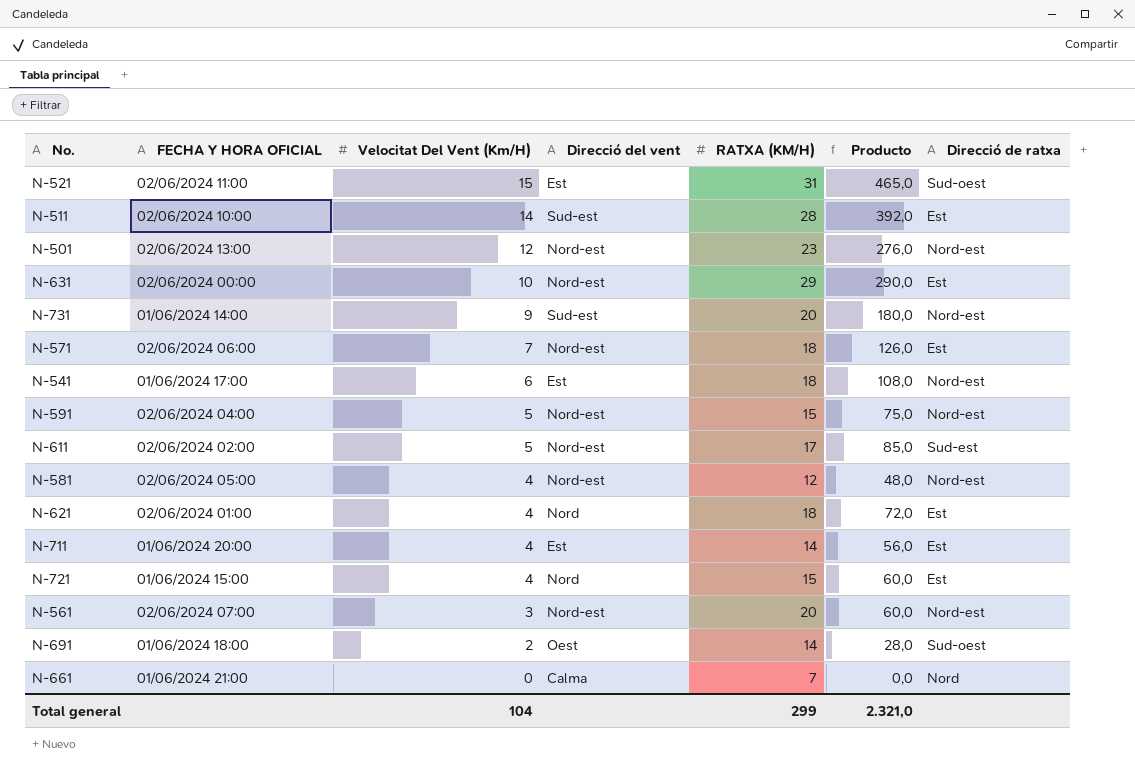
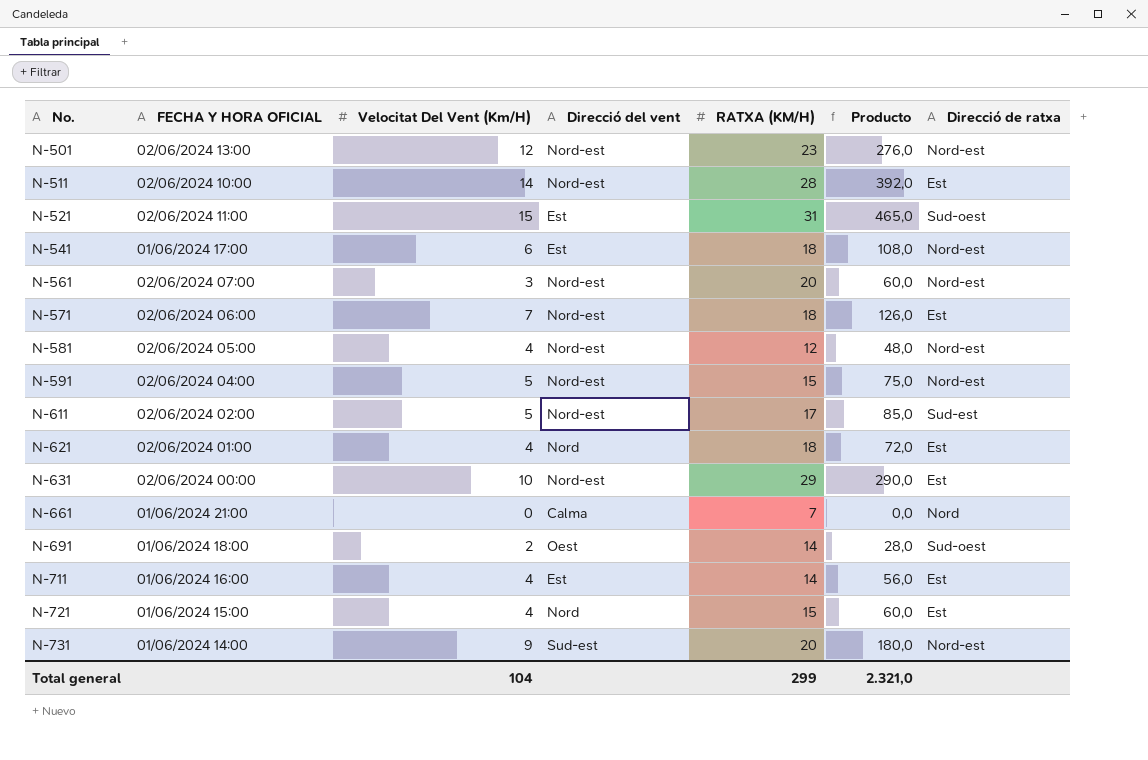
row order: Velocitat Del Vent (Km/H) descending -> No. ascending
N-511 | Direcció del vent: Sud-est -> Nord-est
N-711 | FECHA Y HORA OFICIAL: 01/06/2024 20:00 -> 01/06/2024 16:00

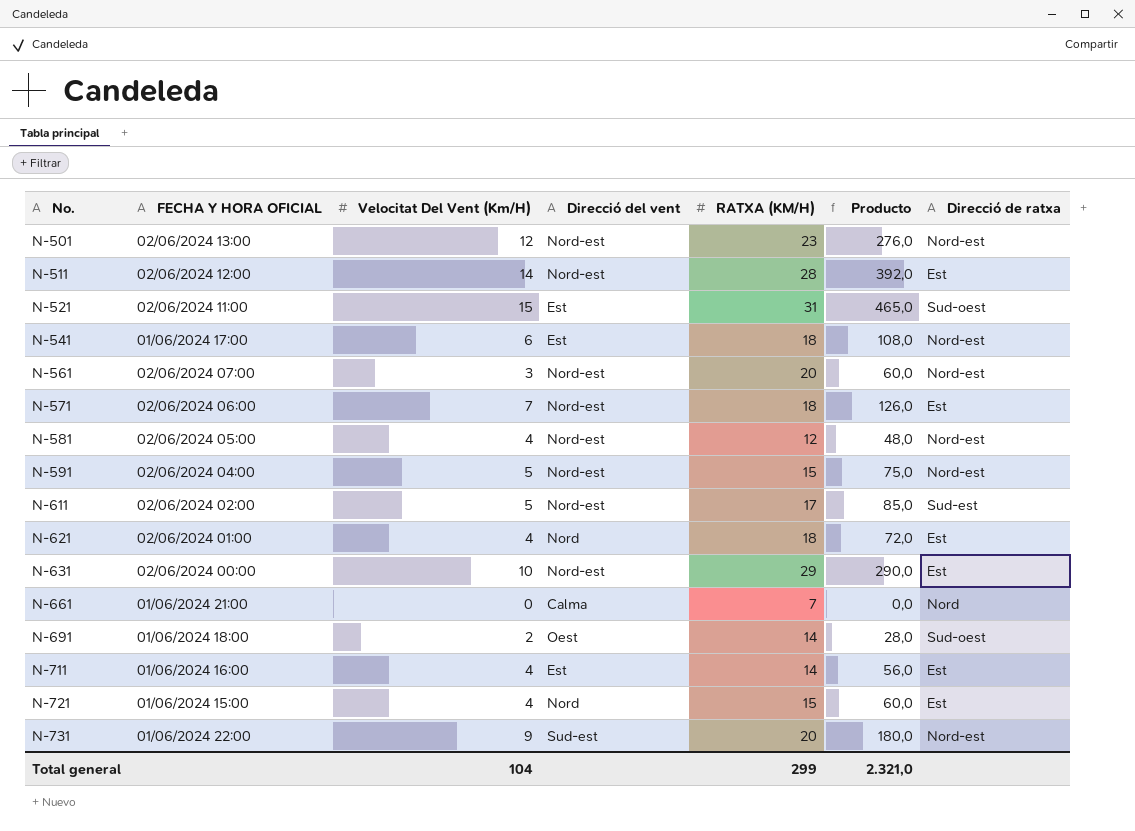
N-511 | FECHA Y HORA OFICIAL: 02/06/2024 10:00 -> 02/06/2024 12:00
N-731 | FECHA Y HORA OFICIAL: 01/06/2024 14:00 -> 01/06/2024 22:00

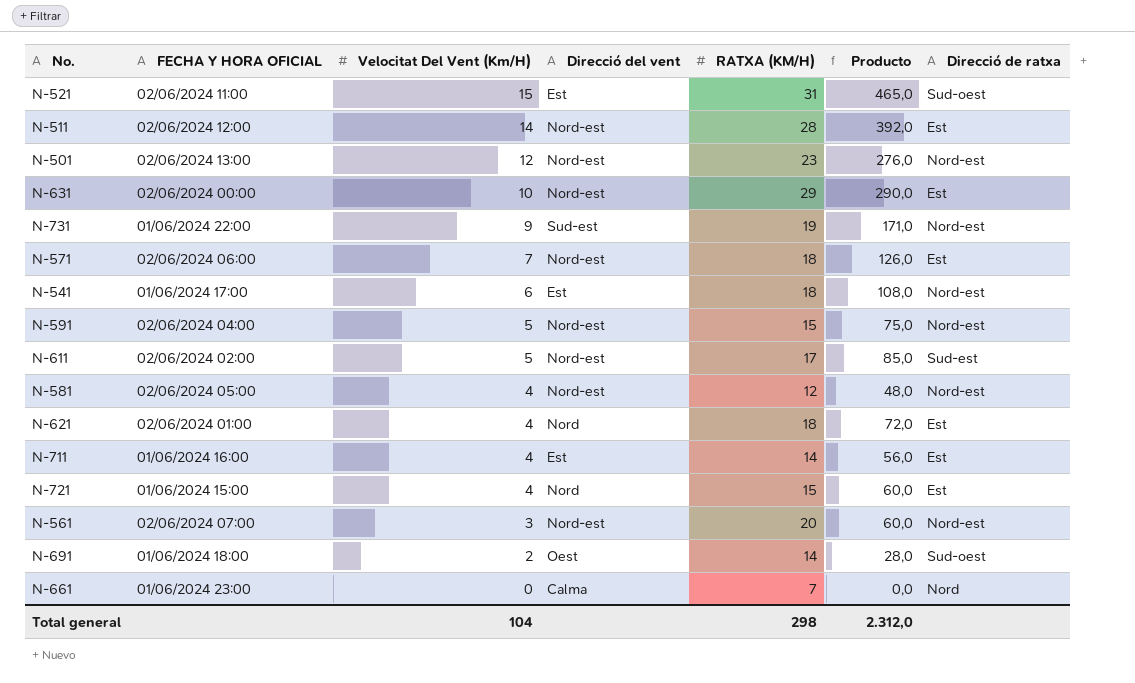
row order: No. ascending -> Velocitat Del Vent (Km/H) descending
N-731 | RATXA (KM/H): 20 -> 19
N-731 | Producto: 180,0 -> 171,0
N-661 | FECHA Y HORA OFICIAL: 01/06/2024 21:00 -> 01/06/2024 23:00
Total general | RATXA (KM/H): 299 -> 298
Total general | Producto: 2.321,0 -> 2.312,0

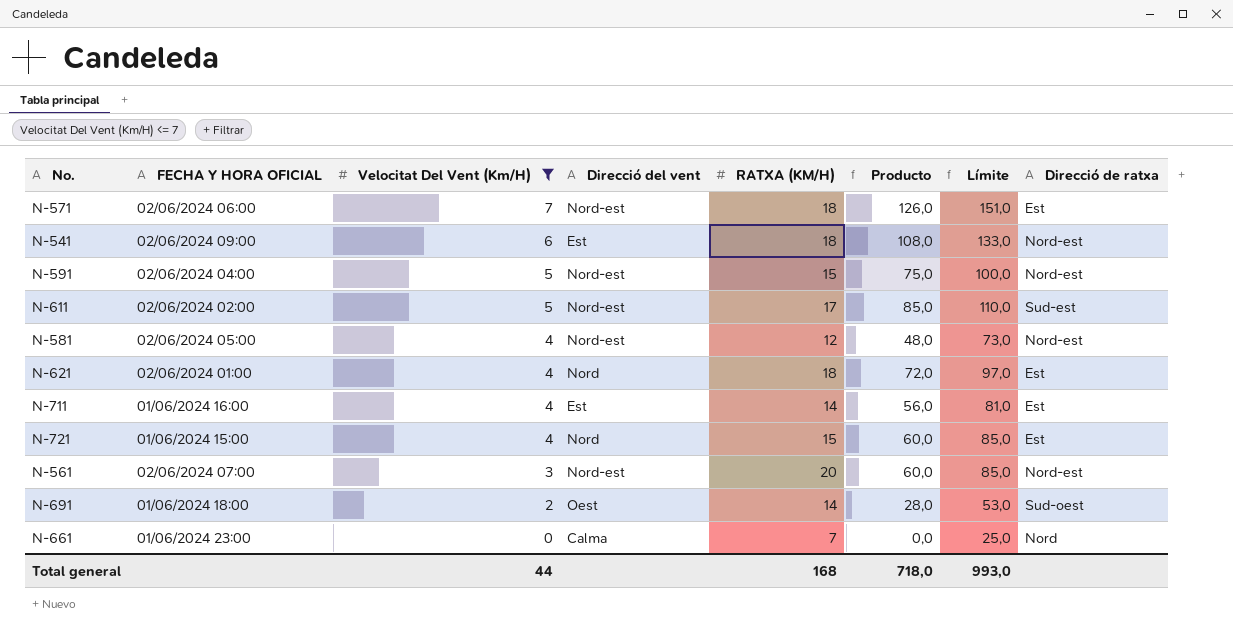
filter: none -> Velocitat Del Vent (Km/H) <= 7
column Límite | formula: none -> [Producto] + 25
N-541 | FECHA Y HORA OFICIAL: 01/06/2024 17:00 -> 02/06/2024 09:00
Total general | Velocitat Del Vent (Km/H): 104 -> 44
Total general | RATXA (KM/H): 298 -> 168
Total general | Producto: 2.312,0 -> 718,0

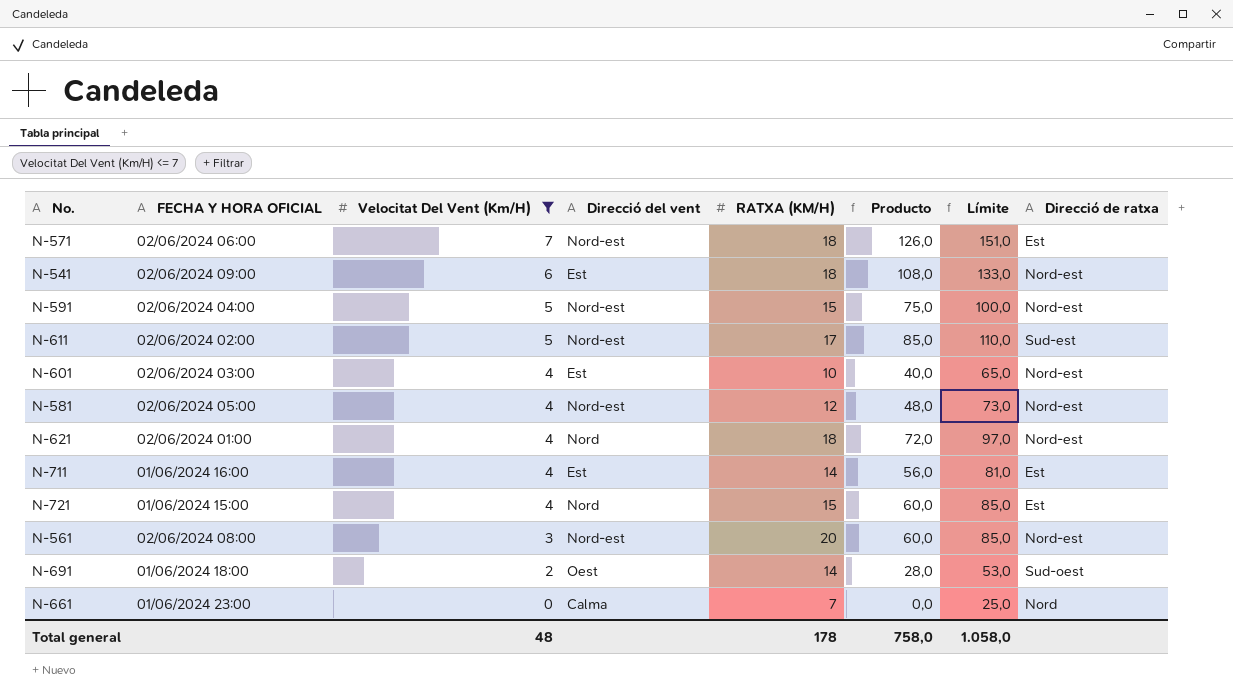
row N-601: none -> 02/06/2024 03:00 | 4 | Est | 10 | 40,0 | 65,0 | Nord-est
N-621 | Direcció de ratxa: Est -> Nord-est
N-561 | FECHA Y HORA OFICIAL: 02/06/2024 07:00 -> 02/06/2024 08:00
Total general | Velocitat Del Vent (Km/H): 44 -> 48
Total general | RATXA (KM/H): 168 -> 178
Total general | Producto: 718,0 -> 758,0
Total general | Límite: 993,0 -> 1.058,0

